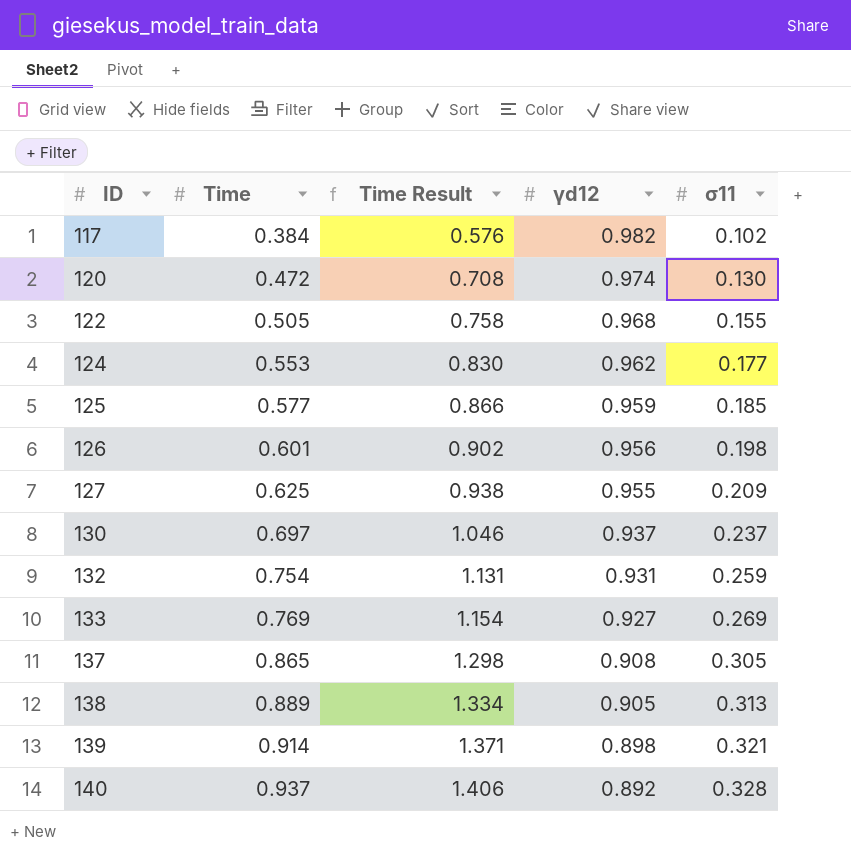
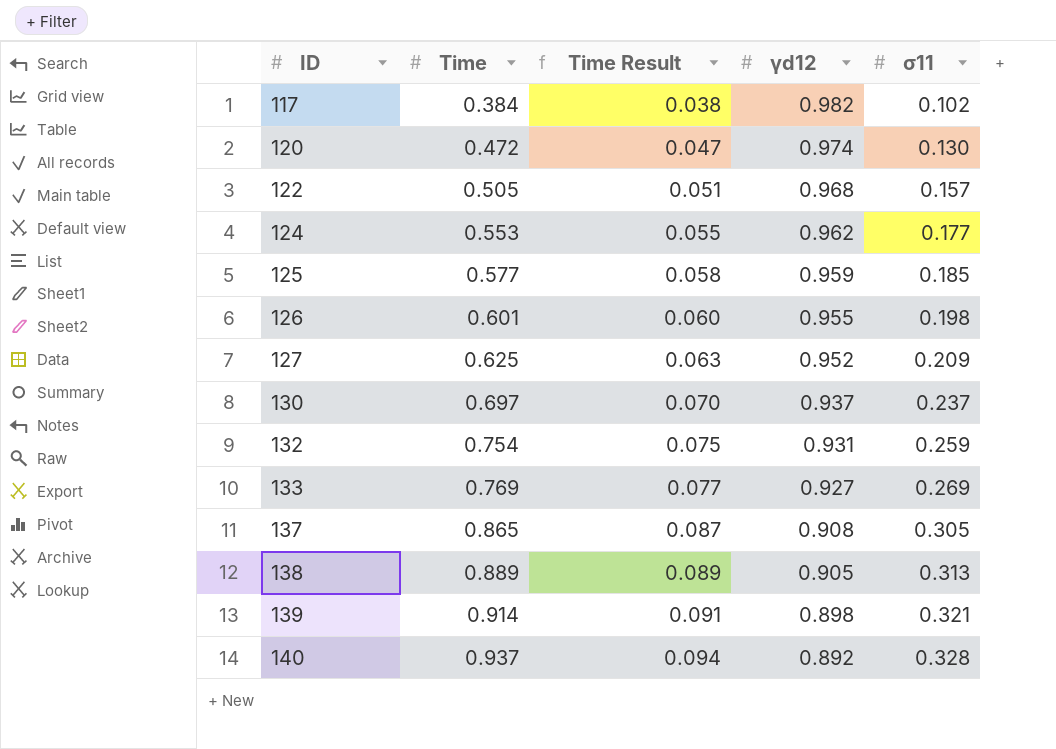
column Time Result | formula: [Time] * 1.5 -> [Time] * 0.1
122 | σ11: 0.155 -> 0.157
126 | γd12: 0.956 -> 0.955
127 | γd12: 0.955 -> 0.952

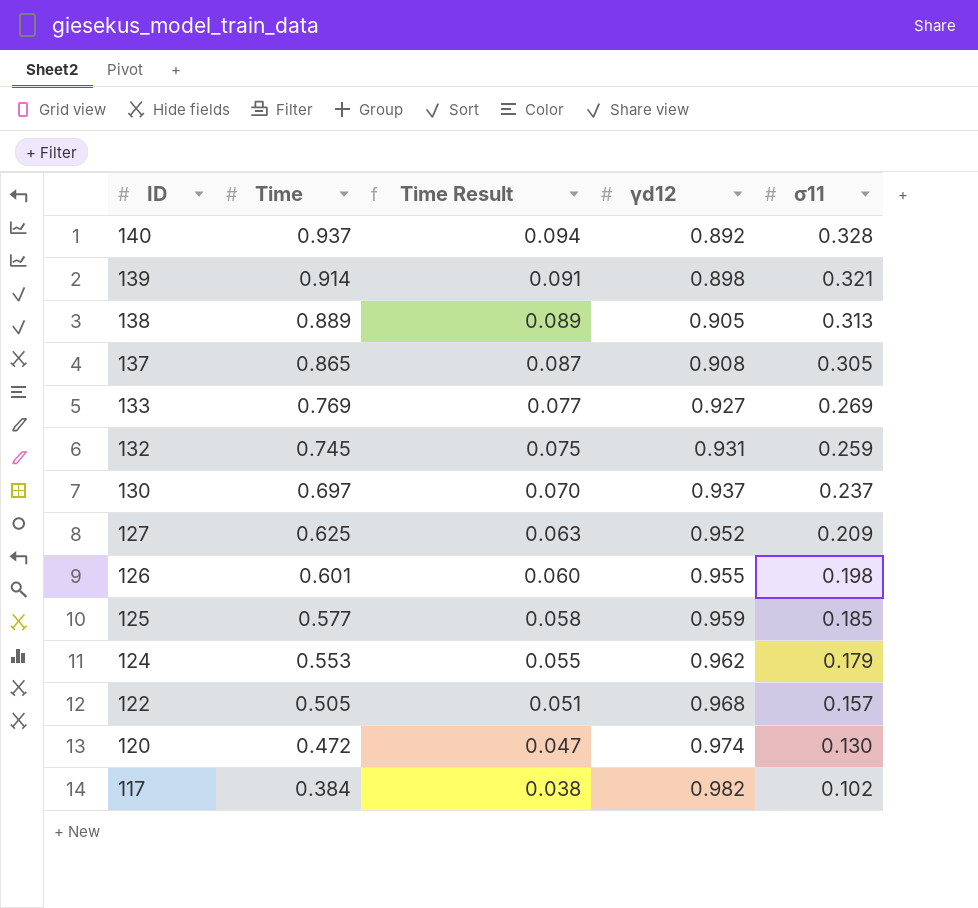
row order: ID ascending -> ID descending
132 | Time: 0.754 -> 0.745
124 | σ11: 0.177 -> 0.179

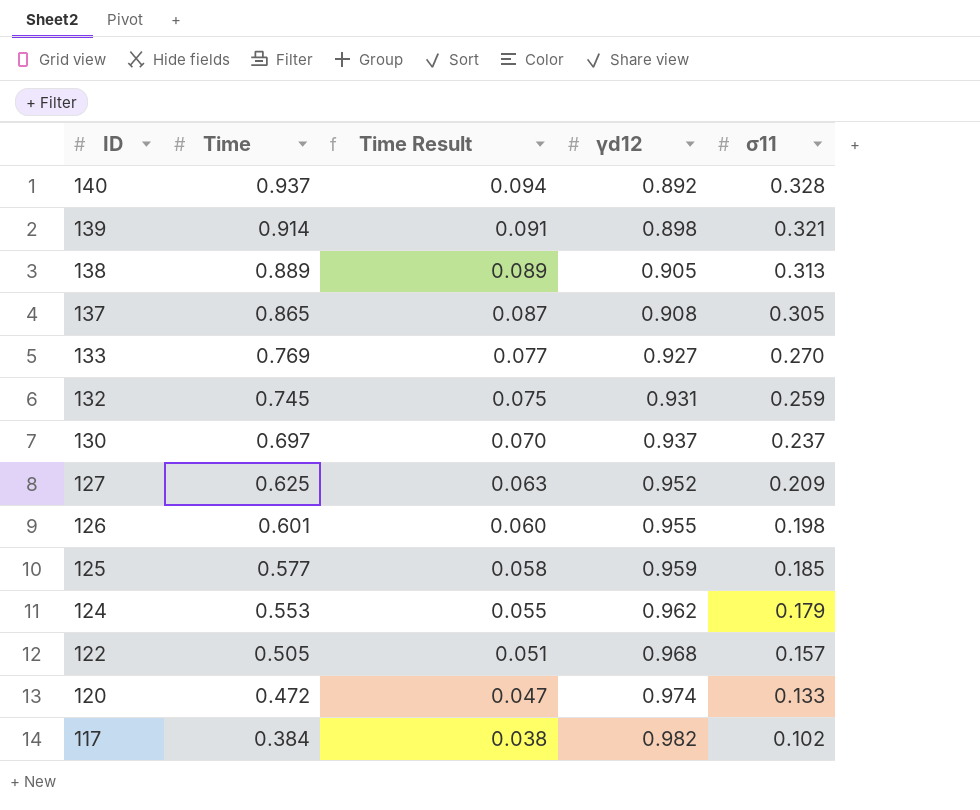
133 | σ11: 0.269 -> 0.270
120 | σ11: 0.130 -> 0.133

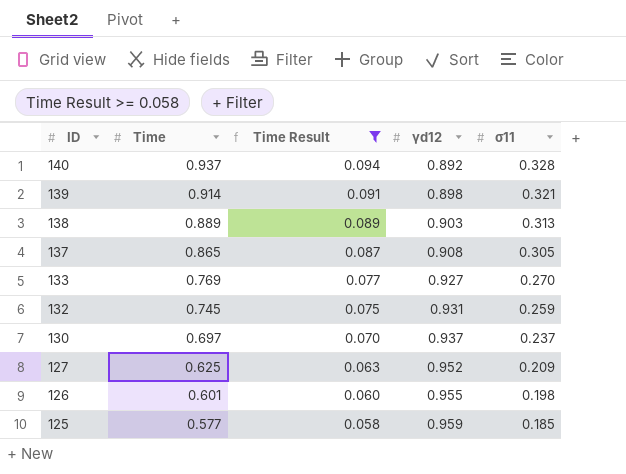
filter: none -> Time Result >= 0.058
138 | γd12: 0.905 -> 0.903

